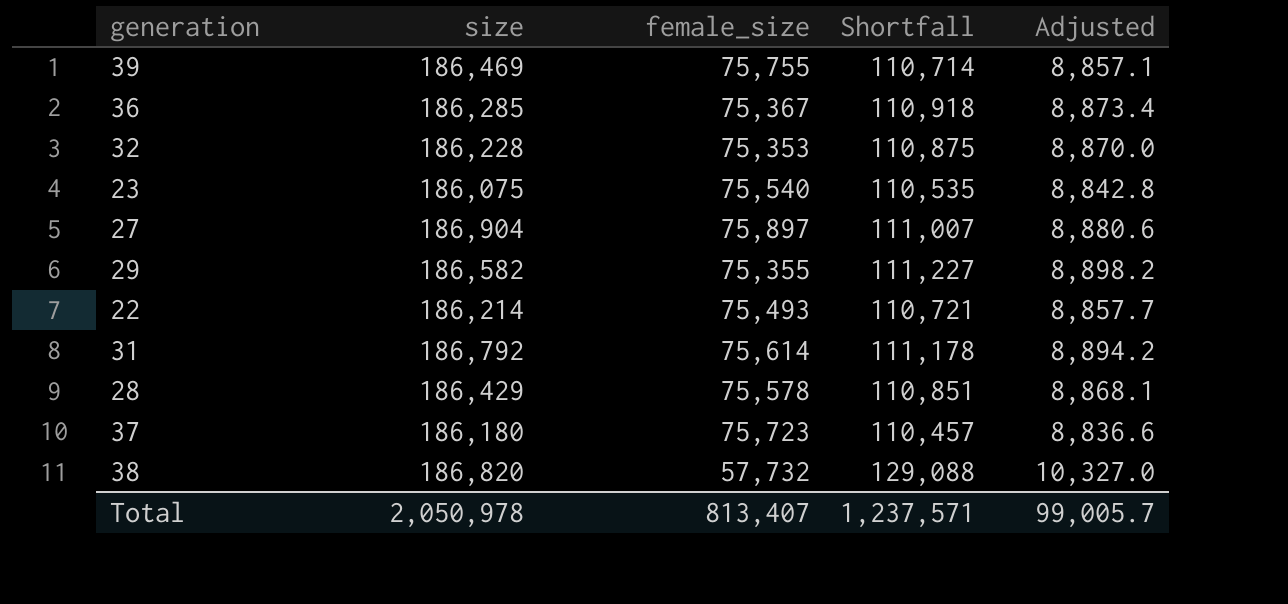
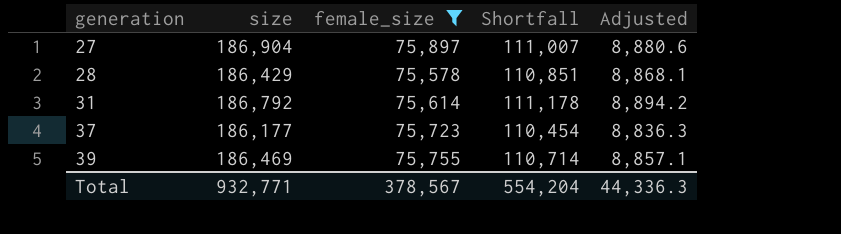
filter: none -> female_size >= 75,578
row order: none -> generation ascending
37 | size: 186,180 -> 186,177
37 | Shortfall: 110,457 -> 110,454
37 | Adjusted: 8,836.6 -> 8,836.3
Total | size: 2,050,978 -> 932,771
Total | female_size: 813,407 -> 378,567
Total | Shortfall: 1,237,571 -> 554,204
Total | Adjusted: 99,005.7 -> 44,336.3

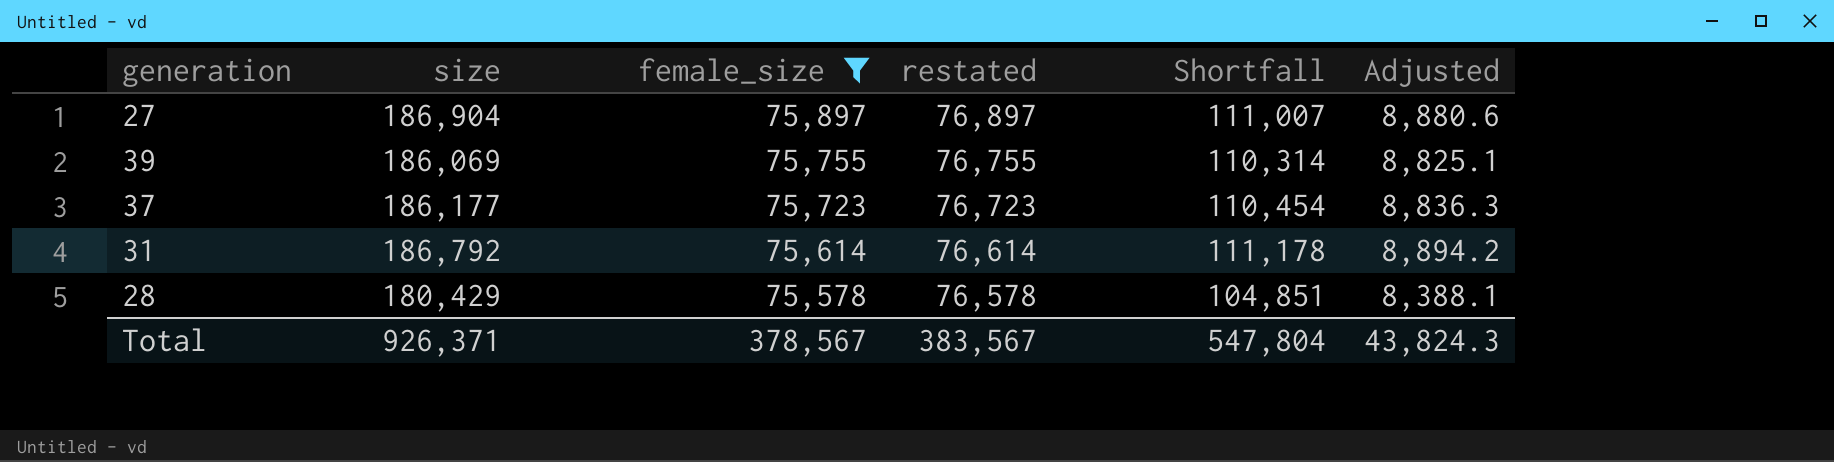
row order: generation ascending -> female_size descending
column restated | formula: none -> [female_size] + 1000
39 | size: 186,469 -> 186,069
39 | Shortfall: 110,714 -> 110,314
39 | Adjusted: 8,857.1 -> 8,825.1
28 | size: 186,429 -> 180,429
28 | Shortfall: 110,851 -> 104,851
28 | Adjusted: 8,868.1 -> 8,388.1
Total | size: 932,771 -> 926,371
Total | Shortfall: 554,204 -> 547,804
Total | Adjusted: 44,336.3 -> 43,824.3

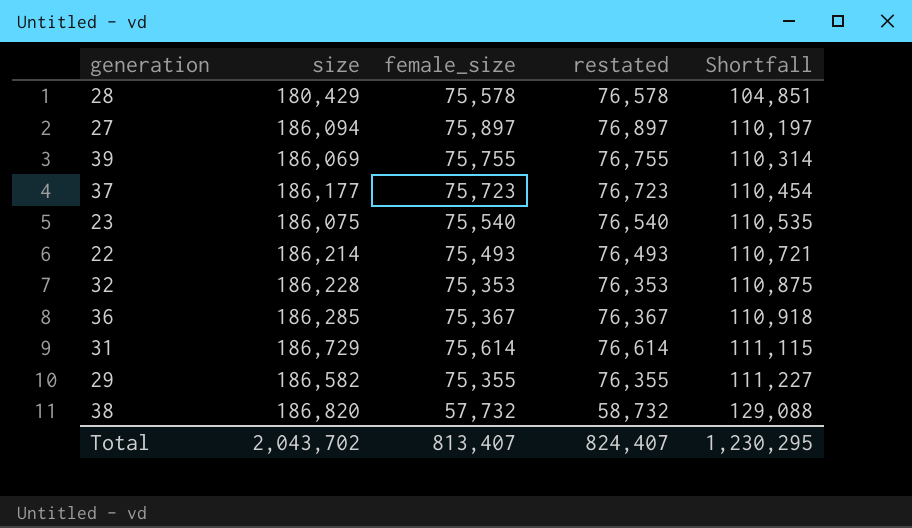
filter: female_size >= 75,578 -> none
row order: female_size descending -> Shortfall ascending
column Adjusted | formula: [Shortfall] * 0.08 -> none
27 | size: 186,904 -> 186,094
27 | Shortfall: 111,007 -> 110,197
31 | size: 186,792 -> 186,729
31 | Shortfall: 111,178 -> 111,115
Total | size: 926,371 -> 2,043,702
Total | female_size: 378,567 -> 813,407
Total | restated: 383,567 -> 824,407
Total | Shortfall: 547,804 -> 1,230,295

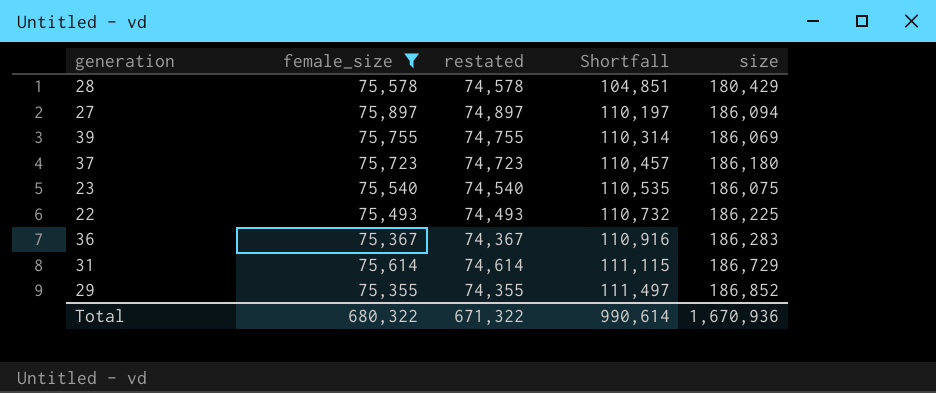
filter: none -> female_size >= 75,355
column restated | formula: [female_size] + 1000 -> [female_size] - 1000
column size | position: 2 -> 5
37 | Shortfall: 110,454 -> 110,457
37 | size: 186,177 -> 186,180
22 | Shortfall: 110,721 -> 110,732
22 | size: 186,214 -> 186,225
36 | Shortfall: 110,918 -> 110,916
36 | size: 186,285 -> 186,283
29 | Shortfall: 111,227 -> 111,497
29 | size: 186,582 -> 186,852
Total | female_size: 813,407 -> 680,322
Total | restated: 824,407 -> 671,322
Total | Shortfall: 1,230,295 -> 990,614
Total | size: 2,043,702 -> 1,670,936

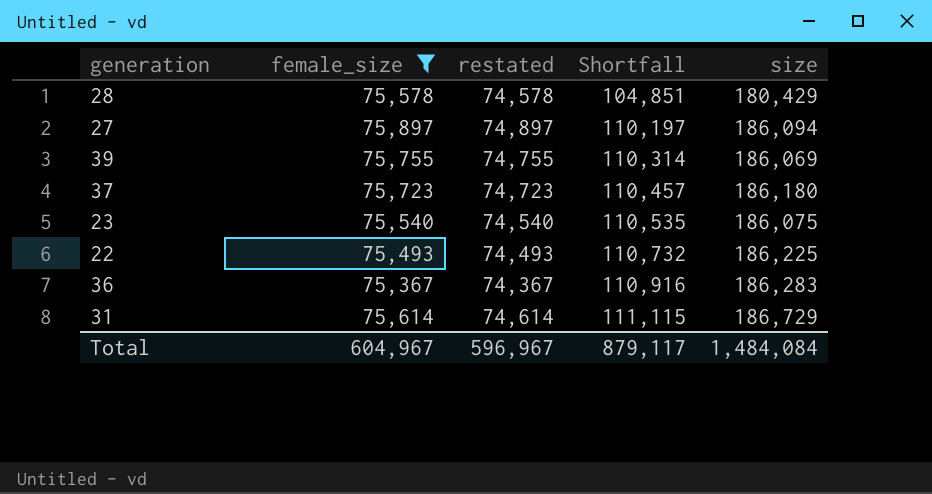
row 29: 75,355 | 74,355 | 111,497 | 186,852 -> none
Total | female_size: 680,322 -> 604,967
Total | restated: 671,322 -> 596,967
Total | Shortfall: 990,614 -> 879,117
Total | size: 1,670,936 -> 1,484,084

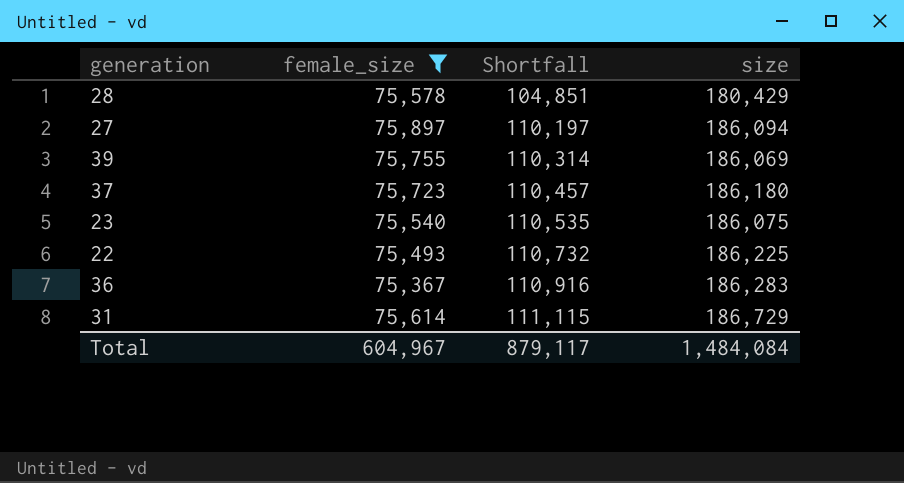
column restated | formula: [female_size] - 1000 -> none

